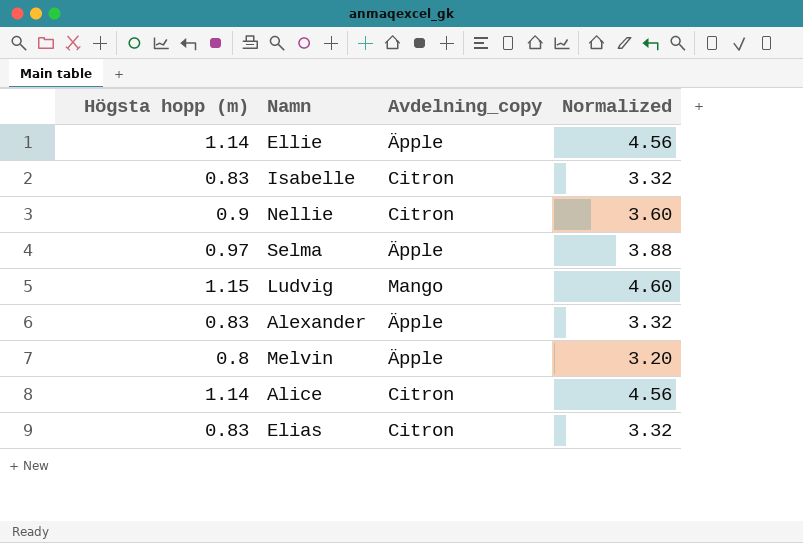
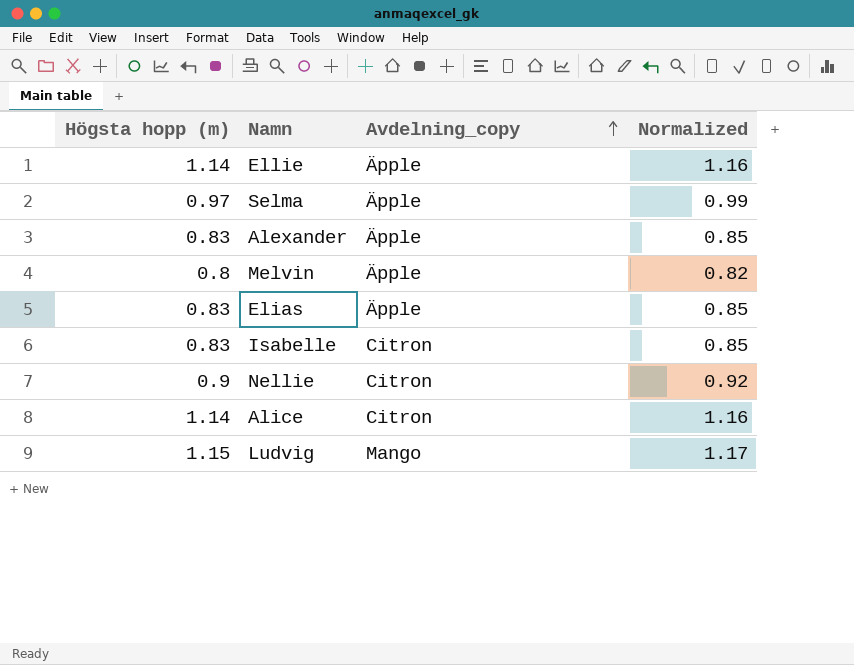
row order: none -> Avdelning_copy ascending
column Normalized | formula: [Högsta hopp (m)] * 4 -> [Högsta hopp (m)] * 1.02
Elias | Avdelning_copy: Citron -> Äpple

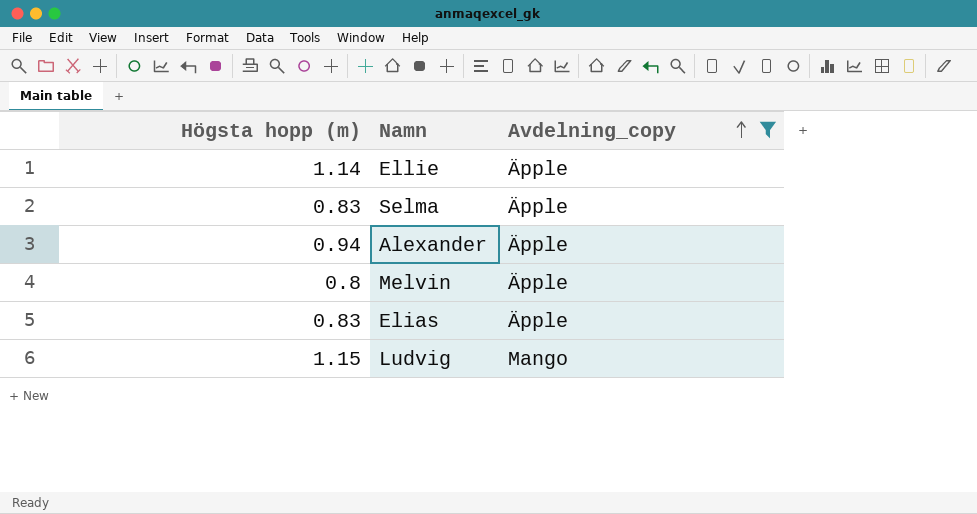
filter: none -> Avdelning_copy != Citron
column Normalized | formula: [Högsta hopp (m)] * 1.02 -> none
Selma | Högsta hopp (m): 0.97 -> 0.83
Alexander | Högsta hopp (m): 0.83 -> 0.94

